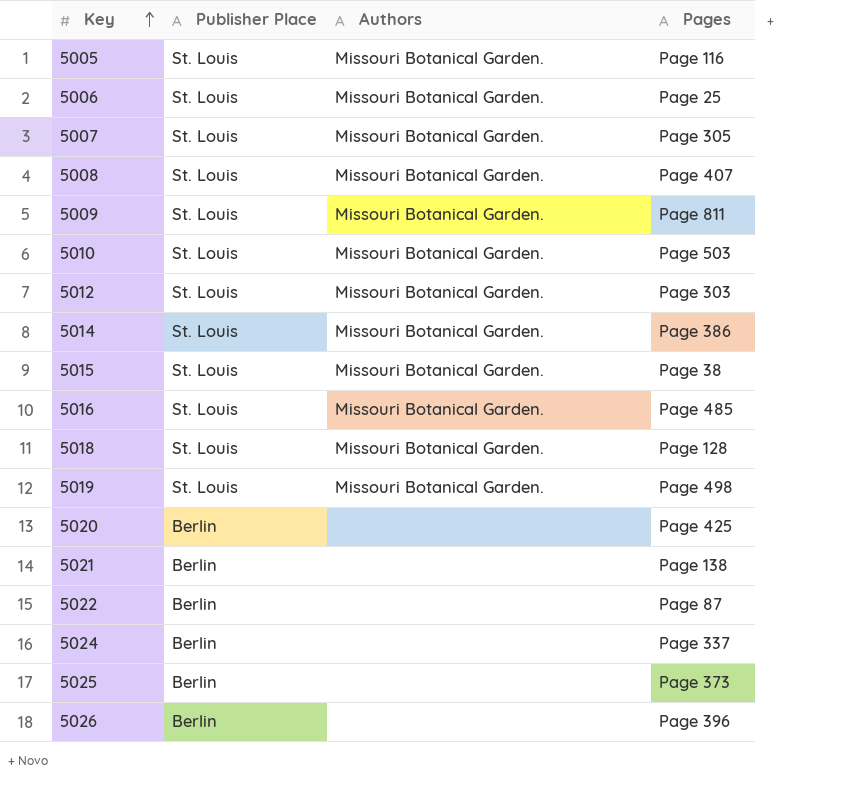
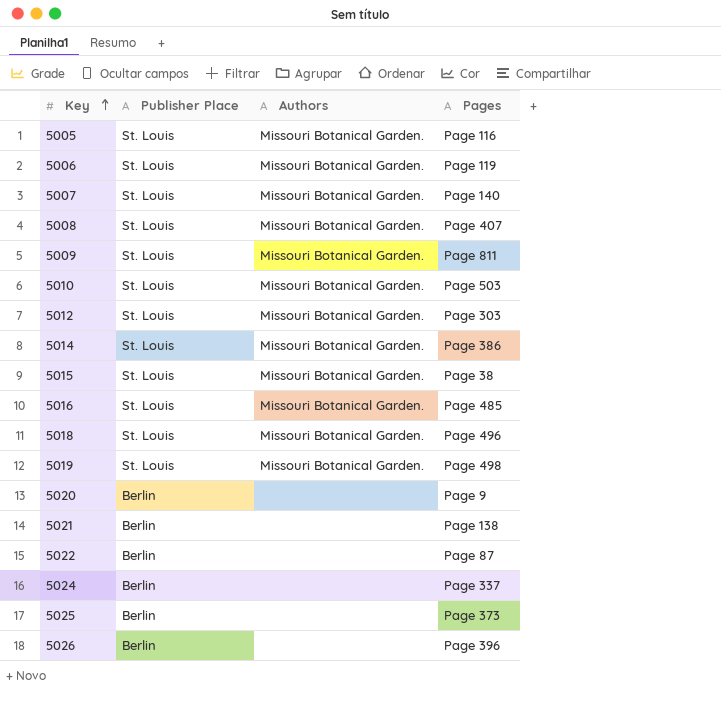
5006 | Pages: Page 25 -> Page 119
5007 | Pages: Page 305 -> Page 140
5018 | Pages: Page 128 -> Page 496
5020 | Pages: Page 425 -> Page 9

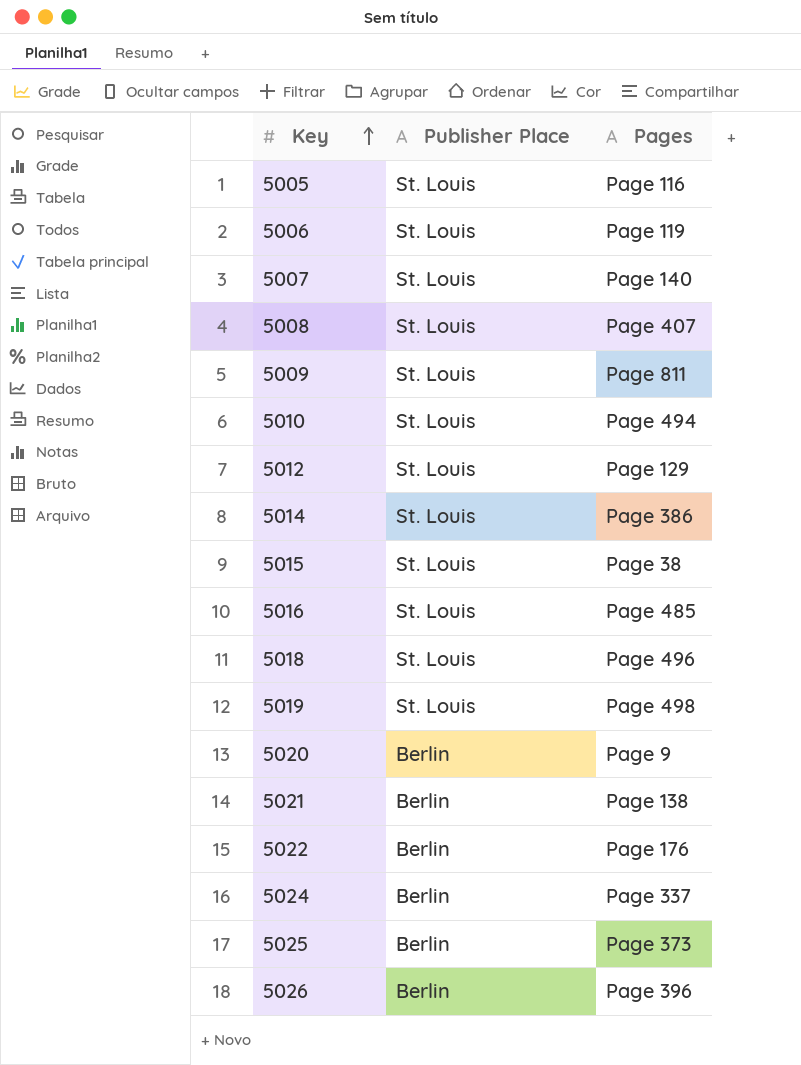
column Authors | position: 3 -> none
5010 | Pages: Page 503 -> Page 494
5012 | Pages: Page 303 -> Page 129
5022 | Pages: Page 87 -> Page 176

